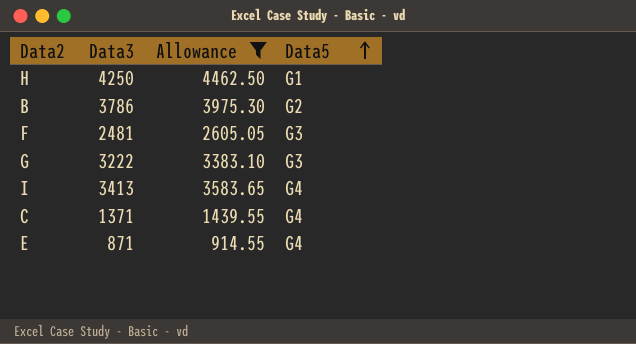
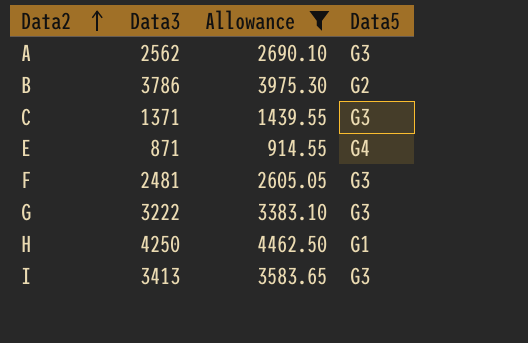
row order: Data5 ascending -> Data2 ascending
row A: none -> 2562 | 2690.10 | G3
C | Data5: G4 -> G3
I | Data5: G4 -> G3

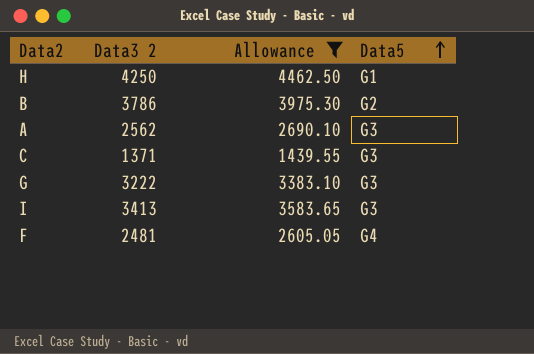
row order: Data2 ascending -> Data5 ascending
column name: Data3 -> Data3 2
row E: 871 | 914.55 | G4 -> none
F | Data5: G3 -> G4

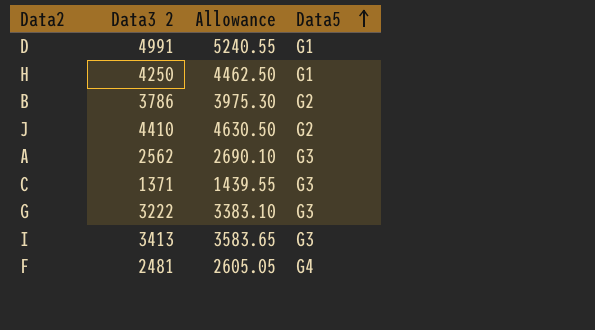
filter: Allowance <= 4462.50 -> none

